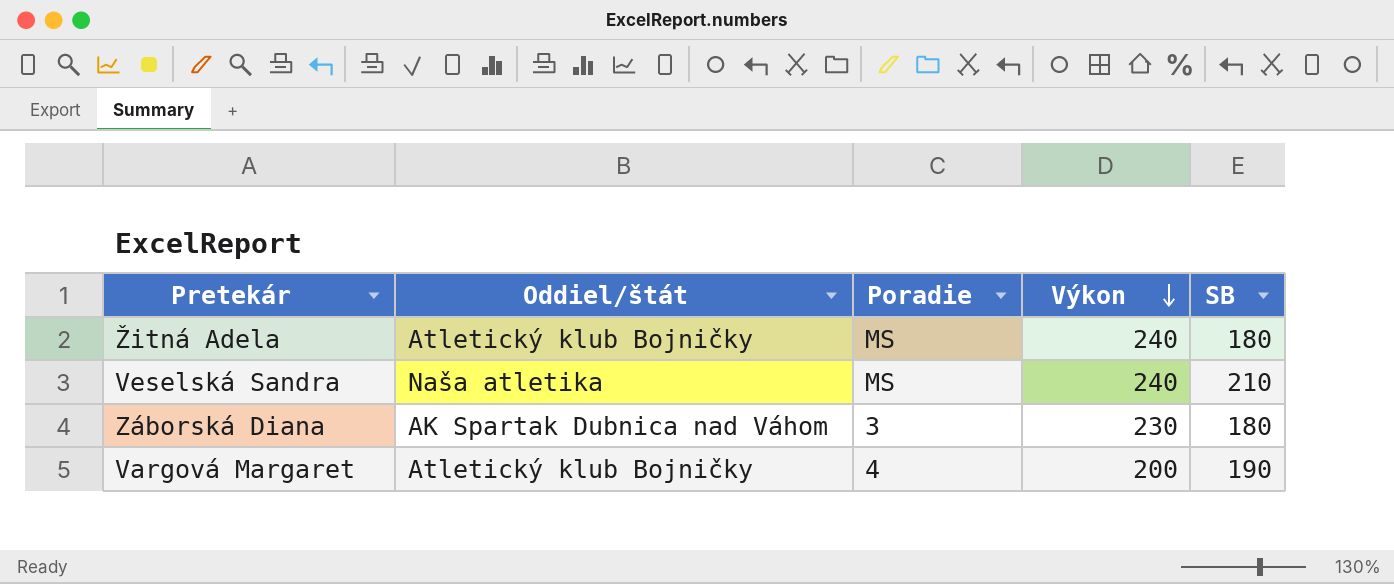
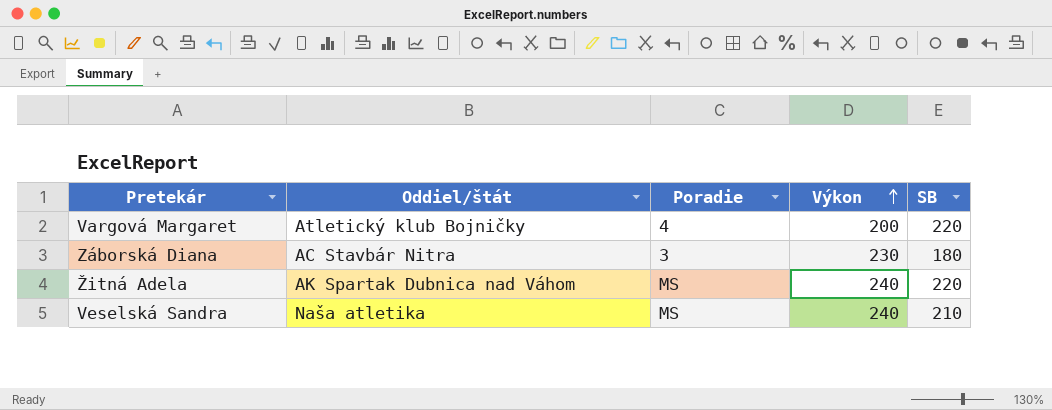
row order: Výkon descending -> Výkon ascending
Vargová Margaret | SB: 190 -> 220
Záborská Diana | Oddiel/štát: AK Spartak Dubnica nad Váhom -> AC Stavbár Nitra
Žitná Adela | Oddiel/štát: Atletický klub Bojničky -> AK Spartak Dubnica nad Váhom
Žitná Adela | SB: 180 -> 220

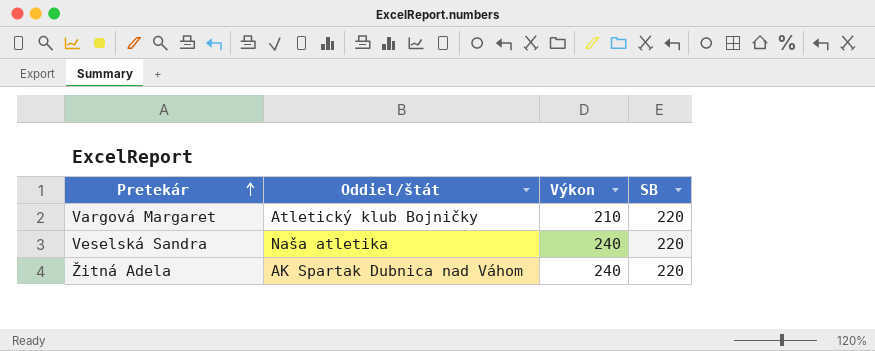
row order: Výkon ascending -> Pretekár ascending
column Poradie | position: 3 -> none
row Záborská Diana: AC Stavbár Nitra | 3 | 230 | 180 -> none
Vargová Margaret | Výkon: 200 -> 210
Veselská Sandra | SB: 210 -> 220

